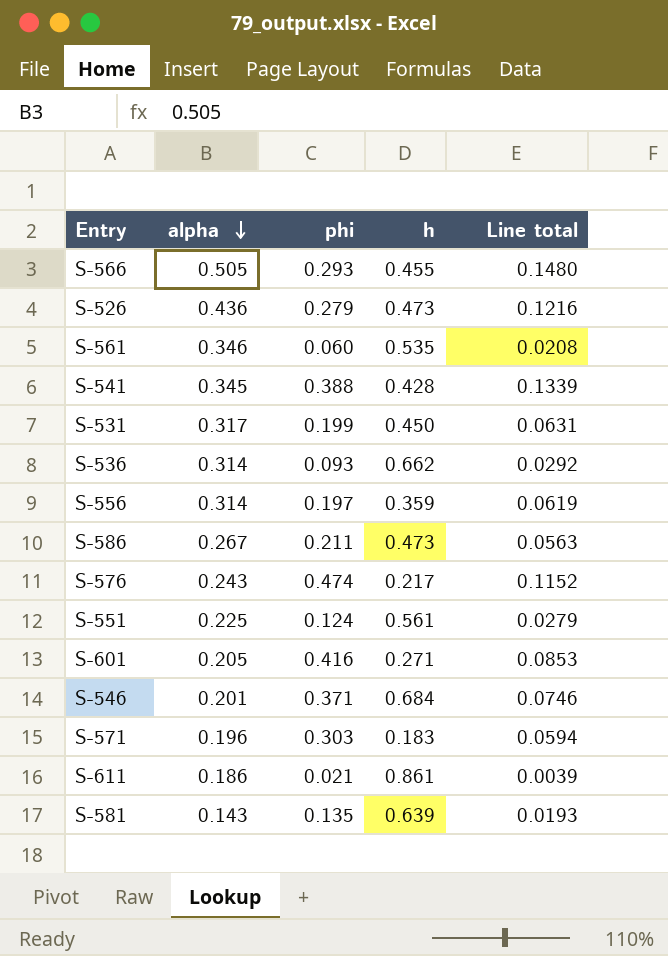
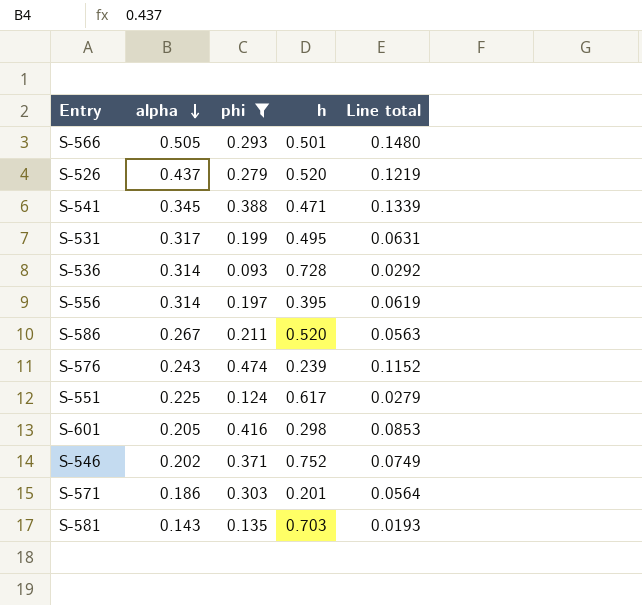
filter: none -> phi >= 0.093
S-566 | h: 0.455 -> 0.501
S-526 | alpha: 0.436 -> 0.437
S-526 | h: 0.473 -> 0.520
S-526 | Line total: 0.1216 -> 0.1219
S-541 | h: 0.428 -> 0.471
S-531 | h: 0.450 -> 0.495
S-536 | h: 0.662 -> 0.728
S-556 | h: 0.359 -> 0.395
S-586 | h: 0.473 -> 0.520
S-576 | h: 0.217 -> 0.239
S-551 | h: 0.561 -> 0.617
S-601 | h: 0.271 -> 0.298
S-546 | alpha: 0.201 -> 0.202
S-546 | h: 0.684 -> 0.752
S-546 | Line total: 0.0746 -> 0.0749
S-571 | alpha: 0.196 -> 0.186
S-571 | h: 0.183 -> 0.201
S-571 | Line total: 0.0594 -> 0.0564
S-581 | h: 0.639 -> 0.703

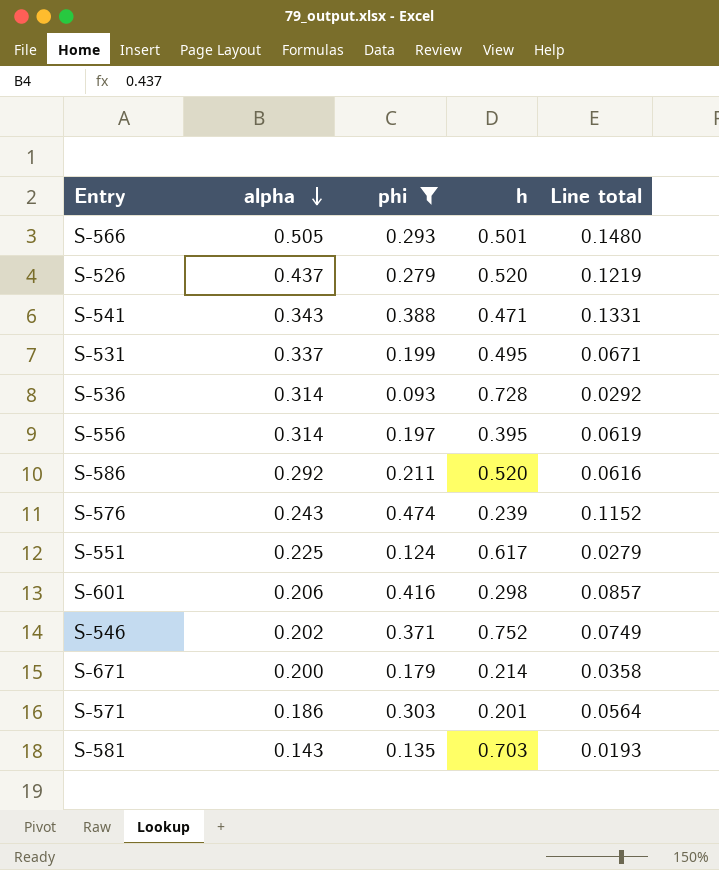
S-541 | alpha: 0.345 -> 0.343
S-541 | Line total: 0.1339 -> 0.1331
S-531 | alpha: 0.317 -> 0.337
S-531 | Line total: 0.0631 -> 0.0671
S-586 | alpha: 0.267 -> 0.292
S-586 | Line total: 0.0563 -> 0.0616
S-601 | alpha: 0.205 -> 0.206
S-601 | Line total: 0.0853 -> 0.0857
row S-671: none -> 0.200 | 0.179 | 0.214 | 0.0358

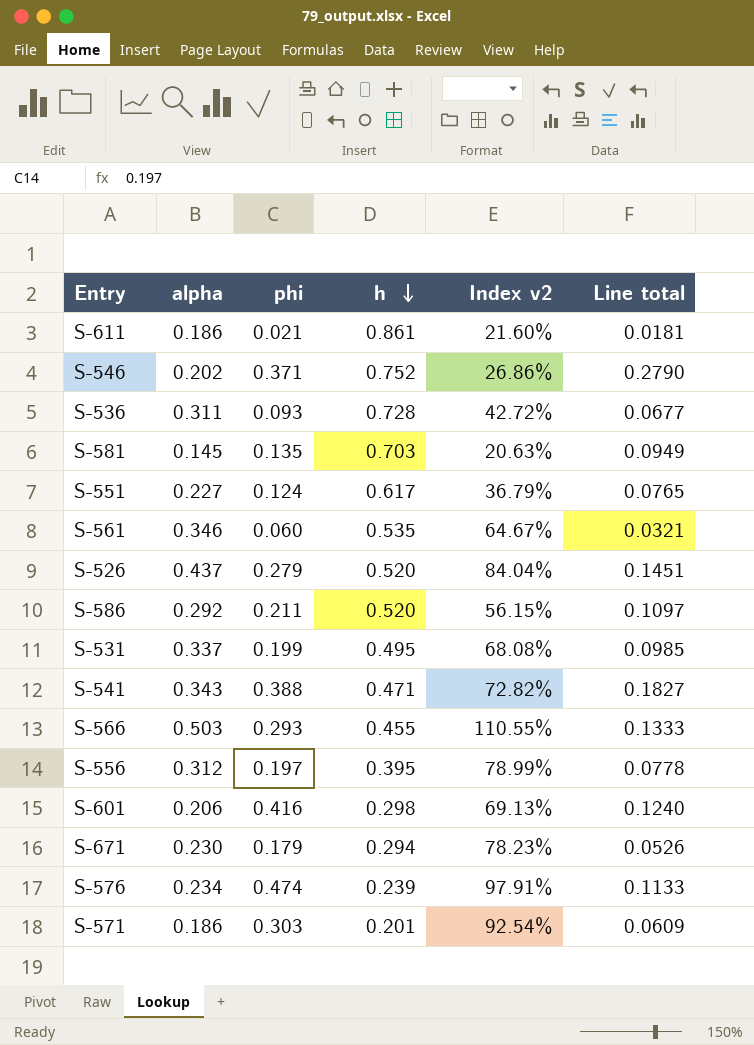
filter: phi >= 0.093 -> none
row order: alpha descending -> h descending
column Index v2 | formula: none -> [alpha] / [h]
column Line total | formula: [alpha] * [phi] -> [phi] * [h]
S-536 | alpha: 0.314 -> 0.311
S-581 | alpha: 0.143 -> 0.145
S-551 | alpha: 0.225 -> 0.227
S-566 | alpha: 0.505 -> 0.503
S-566 | h: 0.501 -> 0.455
S-556 | alpha: 0.314 -> 0.312
S-671 | alpha: 0.200 -> 0.230
S-671 | h: 0.214 -> 0.294
S-576 | alpha: 0.243 -> 0.234

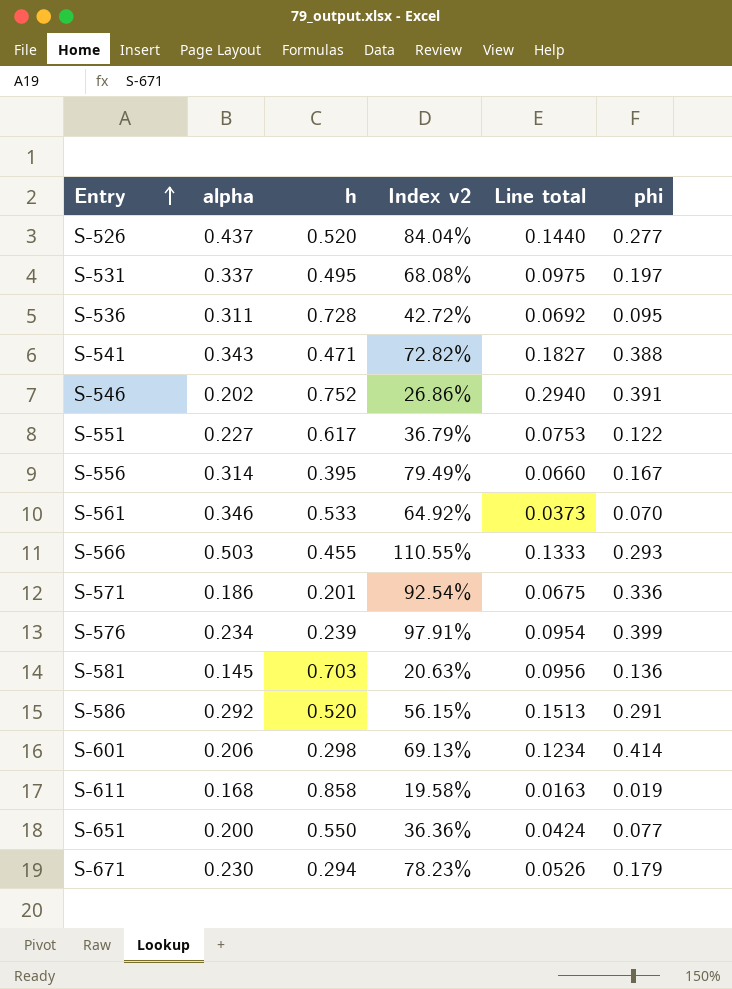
row order: h descending -> Entry ascending
column phi | position: 3 -> 6
S-526 | Line total: 0.1451 -> 0.1440
S-526 | phi: 0.279 -> 0.277
S-531 | Line total: 0.0985 -> 0.0975
S-531 | phi: 0.199 -> 0.197
S-536 | Line total: 0.0677 -> 0.0692
S-536 | phi: 0.093 -> 0.095
S-546 | Line total: 0.2790 -> 0.2940
S-546 | phi: 0.371 -> 0.391
S-551 | Line total: 0.0765 -> 0.0753
S-551 | phi: 0.124 -> 0.122
S-556 | alpha: 0.312 -> 0.314
S-556 | Index v2: 78.99% -> 79.49%
S-556 | Line total: 0.0778 -> 0.0660
S-556 | phi: 0.197 -> 0.167
S-561 | h: 0.535 -> 0.533
S-561 | Index v2: 64.67% -> 64.92%
S-561 | Line total: 0.0321 -> 0.0373
S-561 | phi: 0.060 -> 0.070
S-571 | Line total: 0.0609 -> 0.0675
S-571 | phi: 0.303 -> 0.336
S-576 | Line total: 0.1133 -> 0.0954
S-576 | phi: 0.474 -> 0.399
S-581 | Line total: 0.0949 -> 0.0956
S-581 | phi: 0.135 -> 0.136
S-586 | Line total: 0.1097 -> 0.1513
S-586 | phi: 0.211 -> 0.291
S-601 | Line total: 0.1240 -> 0.1234
S-601 | phi: 0.416 -> 0.414
S-611 | alpha: 0.186 -> 0.168
S-611 | h: 0.861 -> 0.858
S-611 | Index v2: 21.60% -> 19.58%
S-611 | Line total: 0.0181 -> 0.0163
S-611 | phi: 0.021 -> 0.019
row S-651: none -> 0.200 | 0.550 | 36.36% | 0.0424 | 0.077

